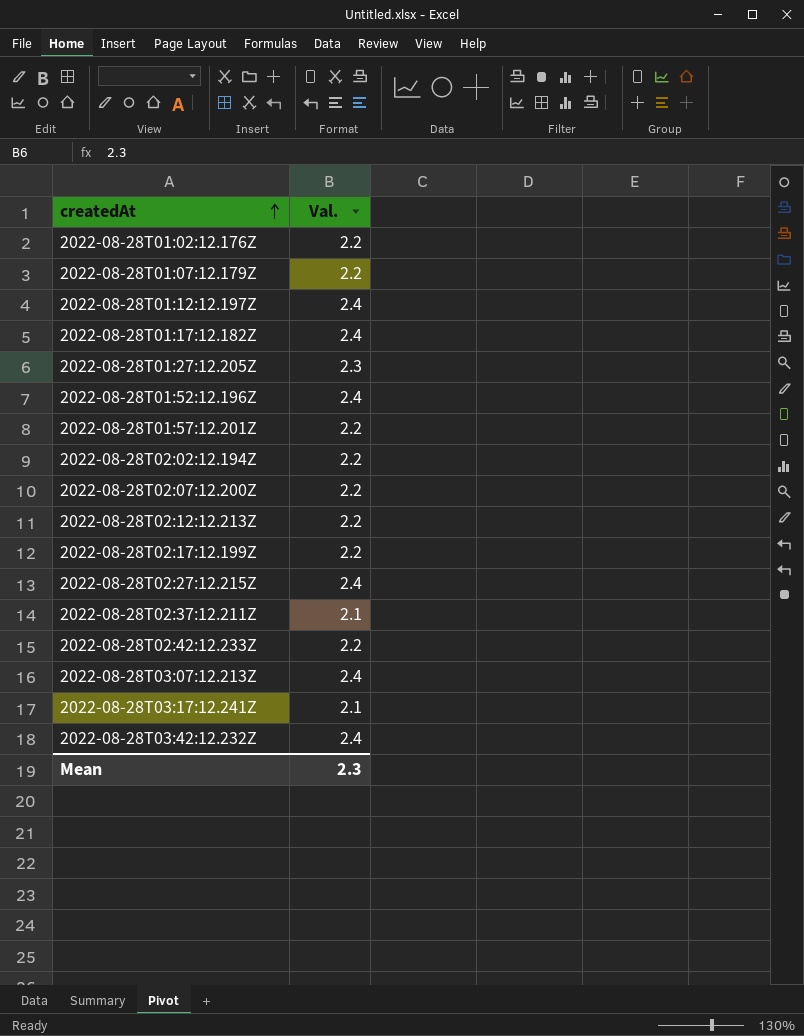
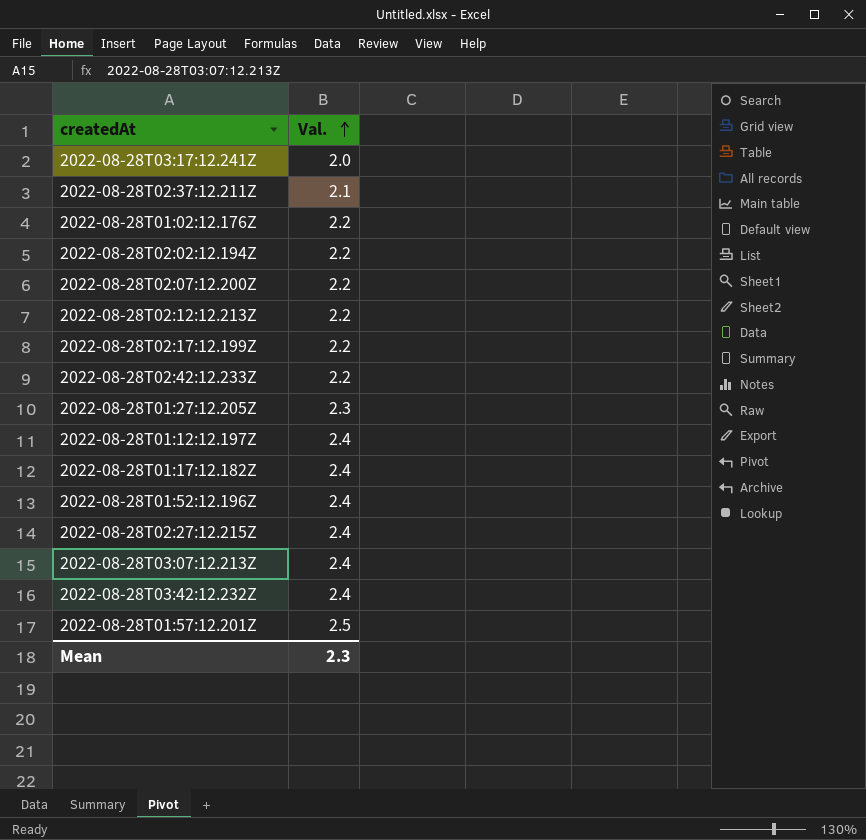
row order: createdAt ascending -> Val. ascending
row 2022-08-28T01:07:12.179Z: 2.2 -> none
2022-08-28T03:17:12.241Z | Val.: 2.1 -> 2.0
2022-08-28T01:57:12.201Z | Val.: 2.2 -> 2.5

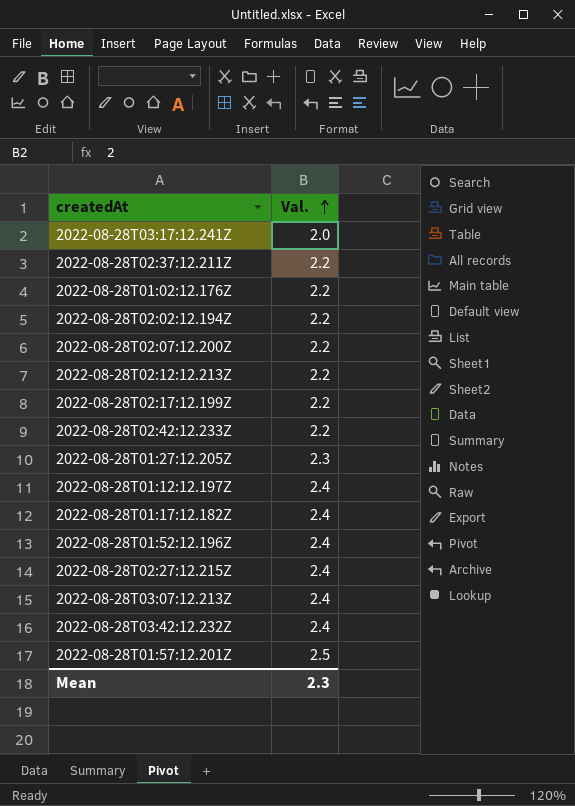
2022-08-28T02:37:12.211Z | Val.: 2.1 -> 2.2

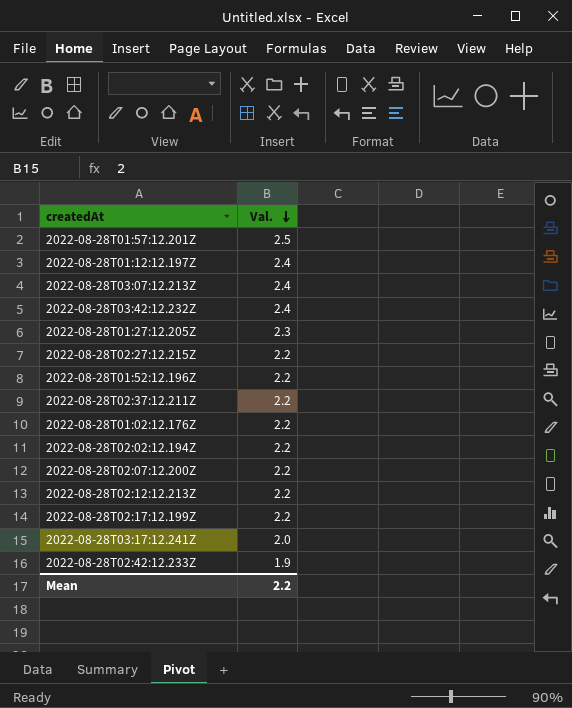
row order: Val. ascending -> Val. descending
row 2022-08-28T01:17:12.182Z: 2.4 -> none
2022-08-28T02:27:12.215Z | Val.: 2.4 -> 2.2
2022-08-28T01:52:12.196Z | Val.: 2.4 -> 2.2
2022-08-28T02:42:12.233Z | Val.: 2.2 -> 1.9
Mean | Val.: 2.3 -> 2.2

